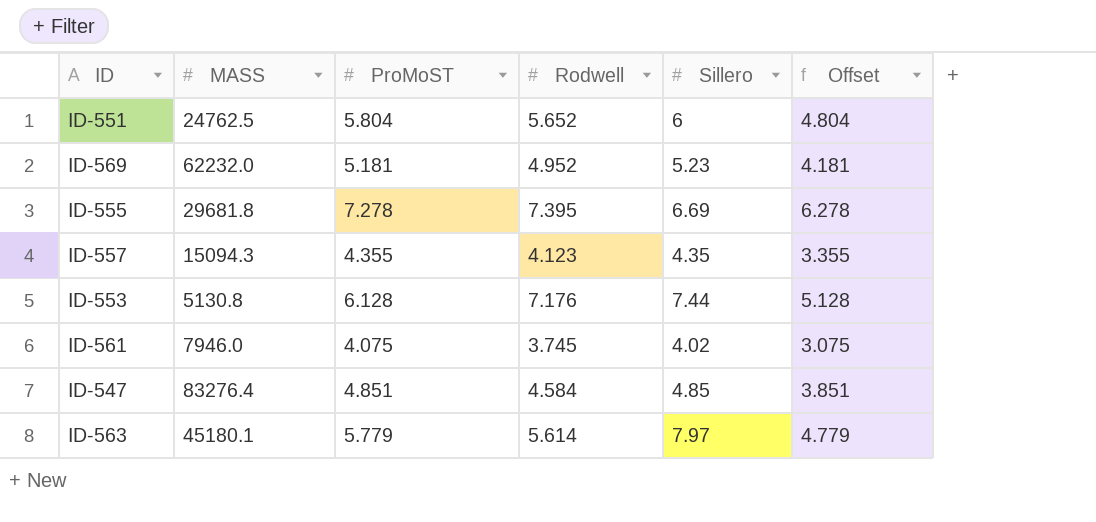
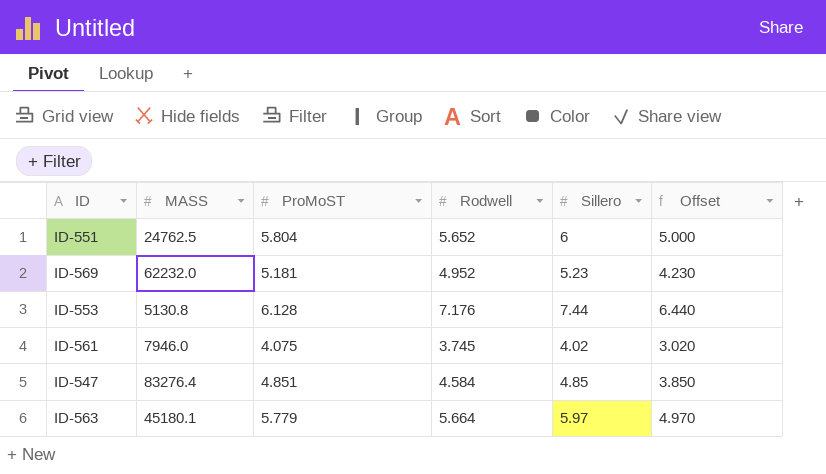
column Offset | formula: [ProMoST] - 1 -> [Sillero] - 1
row ID-555: 29681.8 | 7.278 | 7.395 | 6.69 | 6.278 -> none
row ID-557: 15094.3 | 4.355 | 4.123 | 4.35 | 3.355 -> none
ID-563 | Rodwell: 5.614 -> 5.664
ID-563 | Sillero: 7.97 -> 5.97

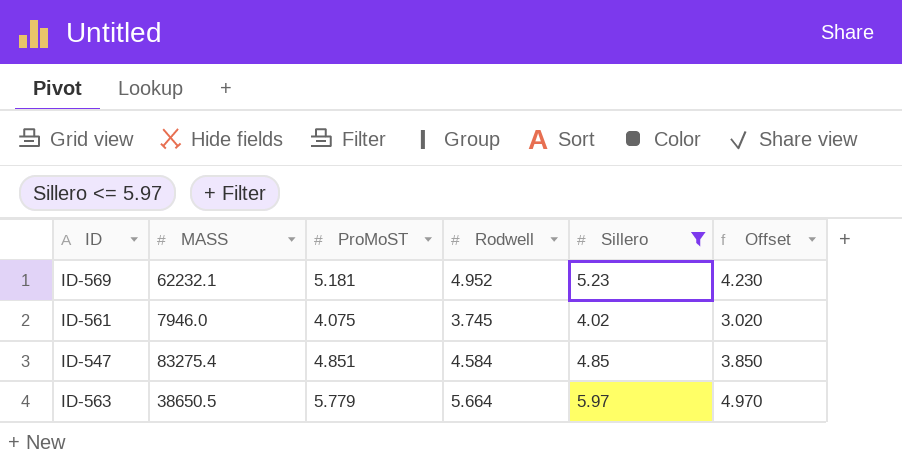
filter: none -> Sillero <= 5.97
ID-569 | MASS: 62232.0 -> 62232.1
ID-547 | MASS: 83276.4 -> 83275.4
ID-563 | MASS: 45180.1 -> 38650.5

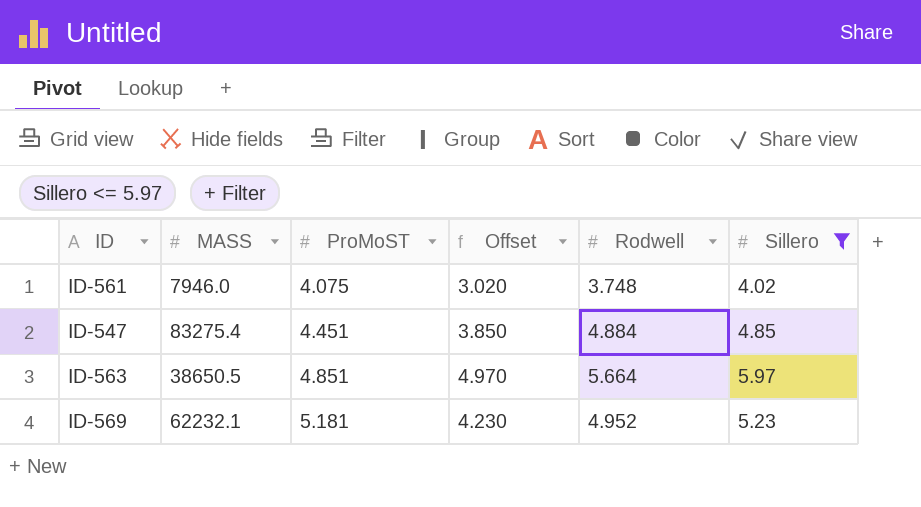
row order: none -> ProMoST ascending
column Offset | position: 6 -> 4
ID-561 | Rodwell: 3.745 -> 3.748
ID-547 | ProMoST: 4.851 -> 4.451
ID-547 | Rodwell: 4.584 -> 4.884
ID-563 | ProMoST: 5.779 -> 4.851

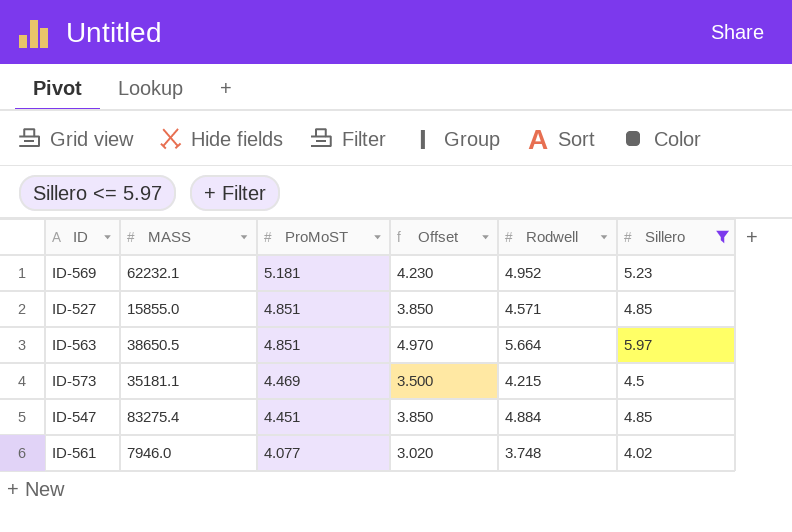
row order: ProMoST ascending -> ProMoST descending
row ID-527: none -> 15855.0 | 4.851 | 3.850 | 4.571 | 4.85
row ID-573: none -> 35181.1 | 4.469 | 3.500 | 4.215 | 4.5
ID-561 | ProMoST: 4.075 -> 4.077

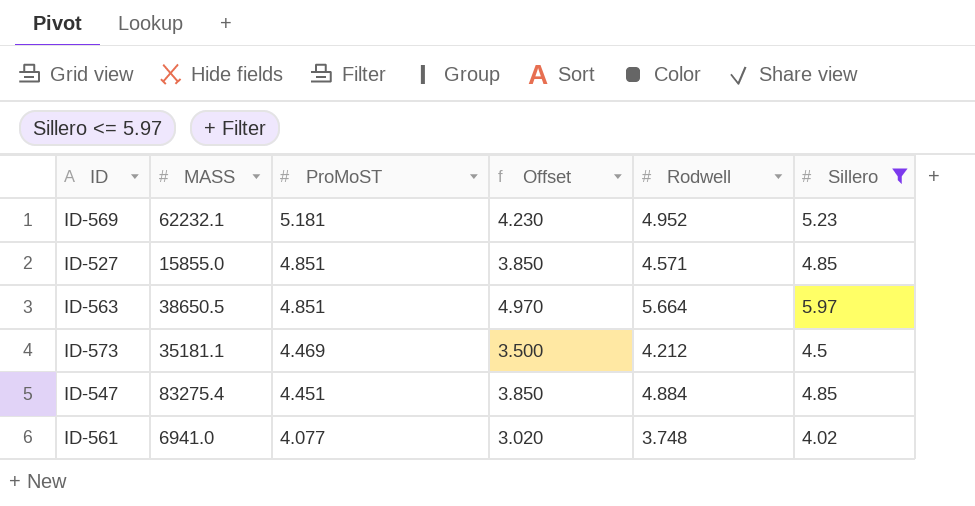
ID-573 | Rodwell: 4.215 -> 4.212
ID-561 | MASS: 7946.0 -> 6941.0

